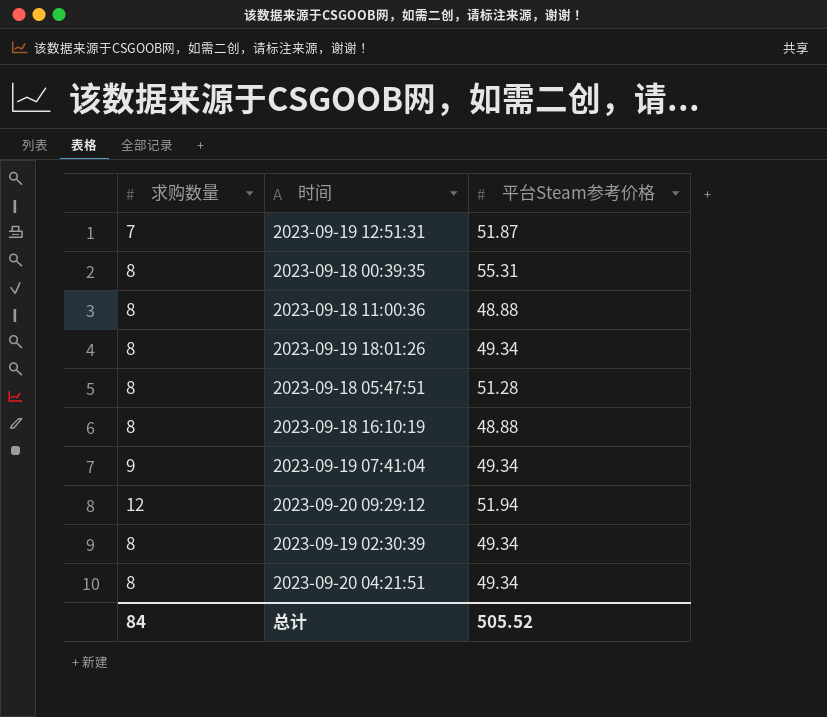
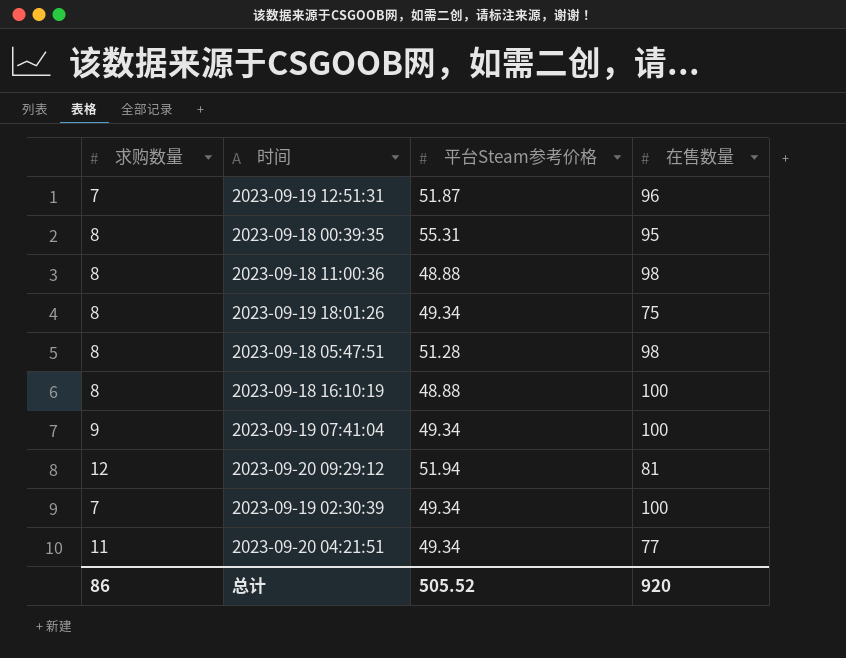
column 在售数量 | position: none -> 4
2023-09-19 02:30:39 | 求购数量: 8 -> 7
2023-09-20 04:21:51 | 求购数量: 8 -> 11
总计 | 求购数量: 84 -> 86

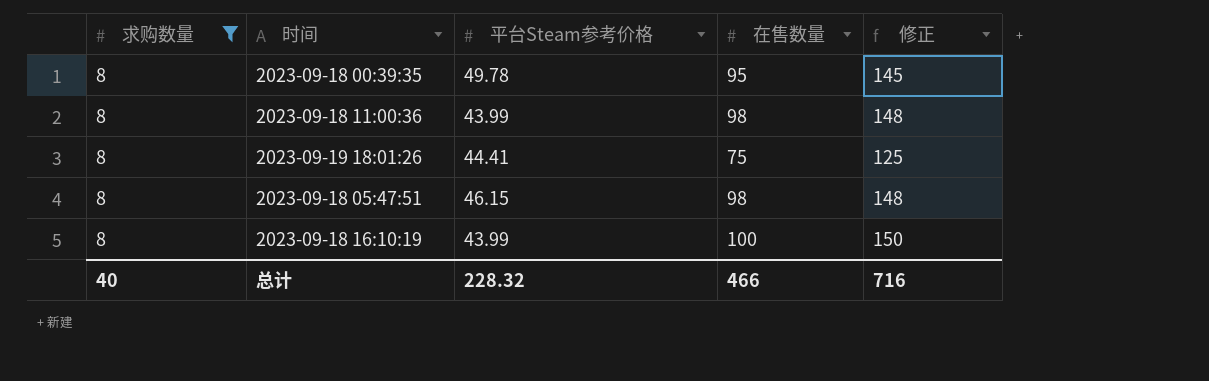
filter: none -> 求购数量 = 8
column 修正 | formula: none -> [在售数量] + 50
2023-09-18 00:39:35 | 平台Steam参考价格: 55.31 -> 49.78
2023-09-18 11:00:36 | 平台Steam参考价格: 48.88 -> 43.99
2023-09-19 18:01:26 | 平台Steam参考价格: 49.34 -> 44.41
2023-09-18 05:47:51 | 平台Steam参考价格: 51.28 -> 46.15
2023-09-18 16:10:19 | 平台Steam参考价格: 48.88 -> 43.99
总计 | 求购数量: 86 -> 40
总计 | 平台Steam参考价格: 505.52 -> 228.32
总计 | 在售数量: 920 -> 466

